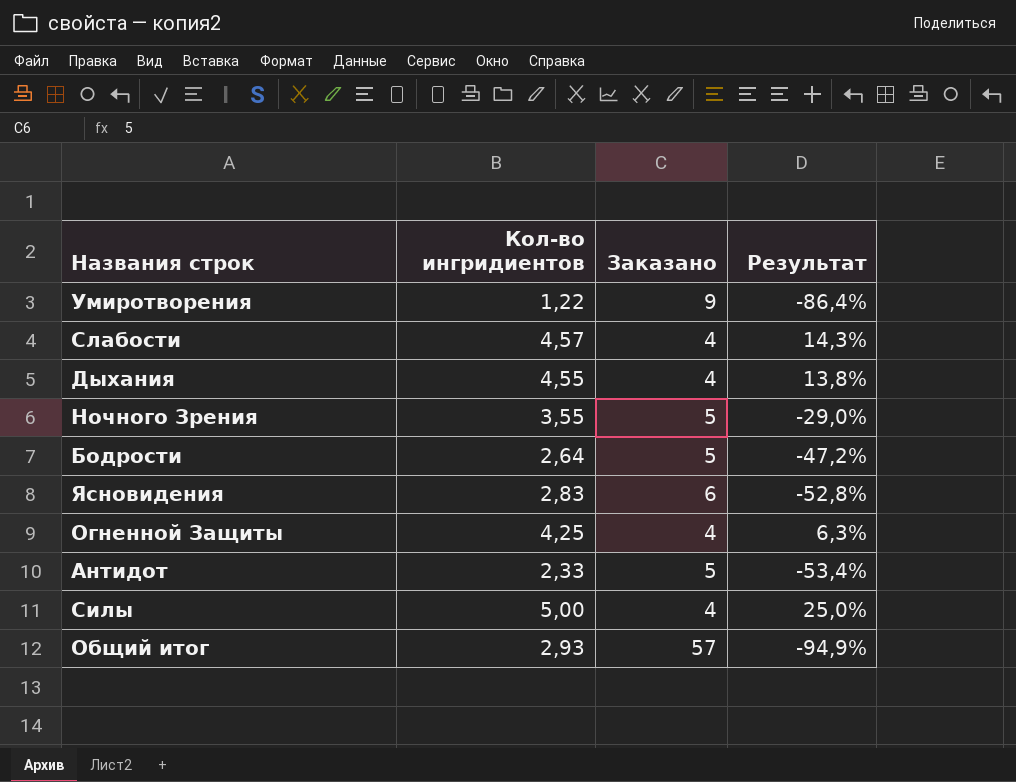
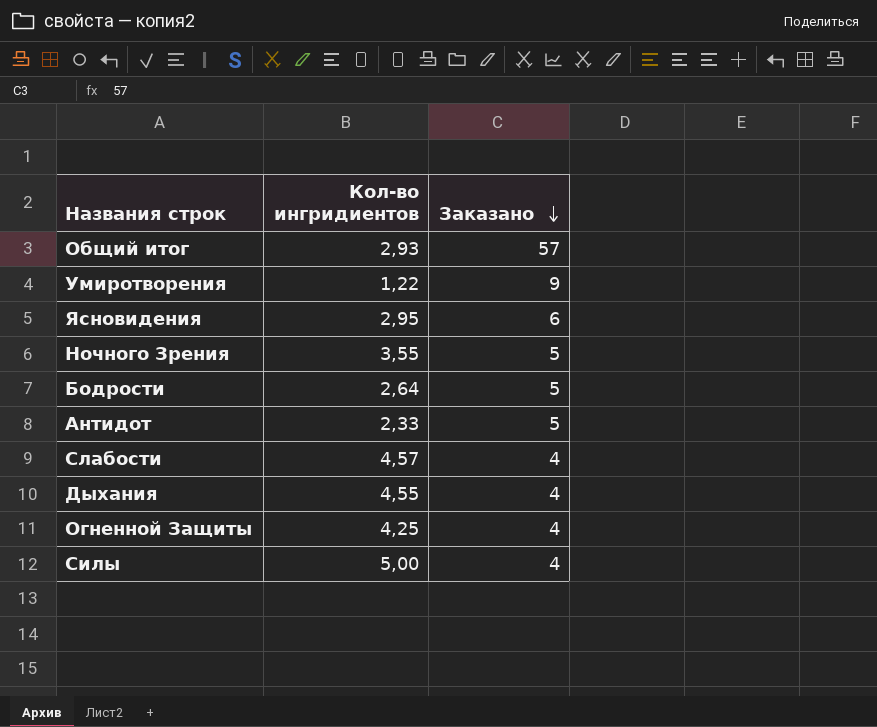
row order: none -> Заказано descending
column Результат | formula: ([Кол-во ингридиентов] - [Заказано]) / [Заказано] -> none
Ясновидения | Кол-во ингридиентов: 2,83 -> 2,95

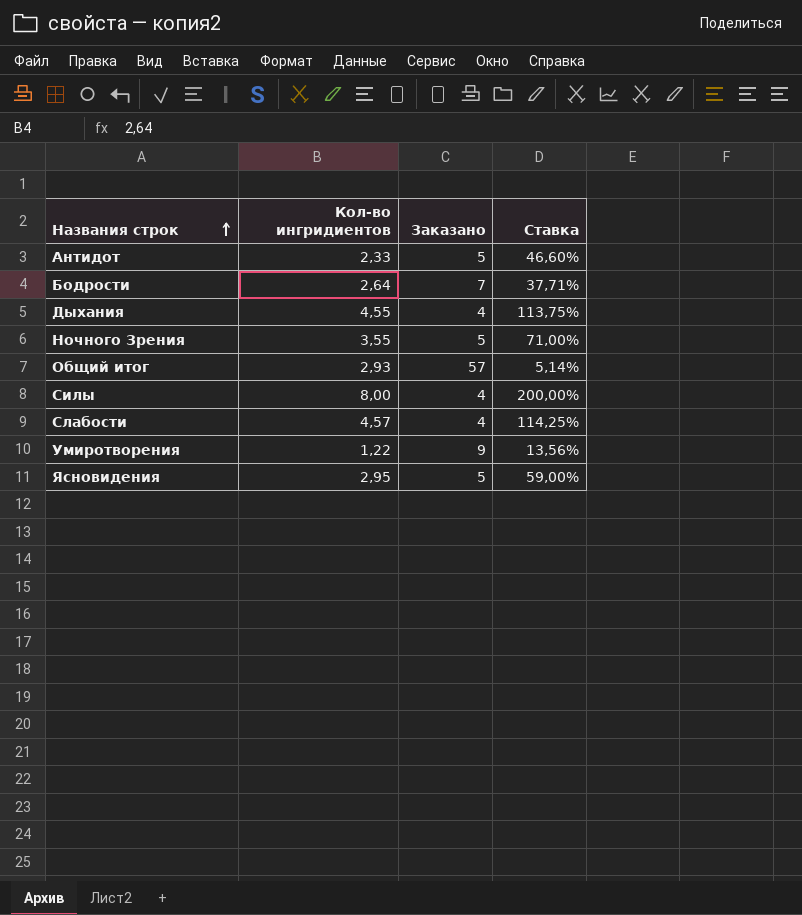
row order: Заказано descending -> Названия строк ascending
column Ставка | formula: none -> [Кол-во ингридиентов] / [Заказано]
row Огненной Защиты: 4,25 | 4 -> none
Бодрости | Заказано: 5 -> 7
Силы | Кол-во ингридиентов: 5,00 -> 8,00
Ясновидения | Заказано: 6 -> 5

